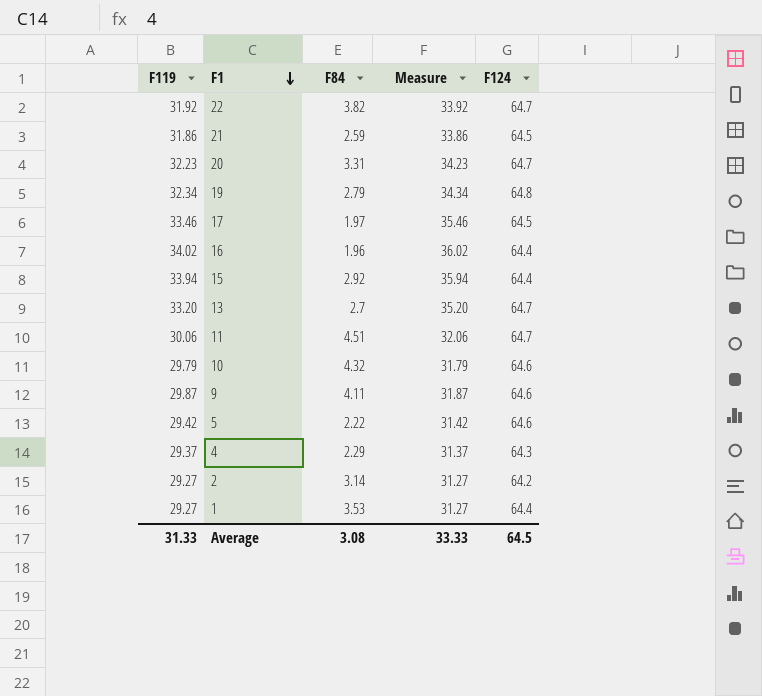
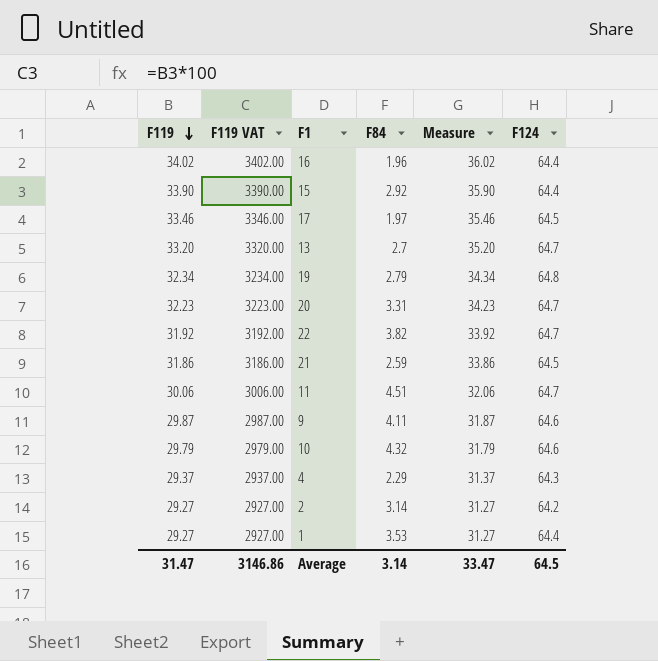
row order: F1 descending -> F119 descending
column F119 VAT | formula: none -> [F119] * 100
row 5: 29.42 | 2.22 | 31.42 | 64.6 -> none
15 | F119: 33.94 -> 33.90
15 | Measure: 35.94 -> 35.90
Average | F119: 31.33 -> 31.47
Average | F84: 3.08 -> 3.14
Average | Measure: 33.33 -> 33.47

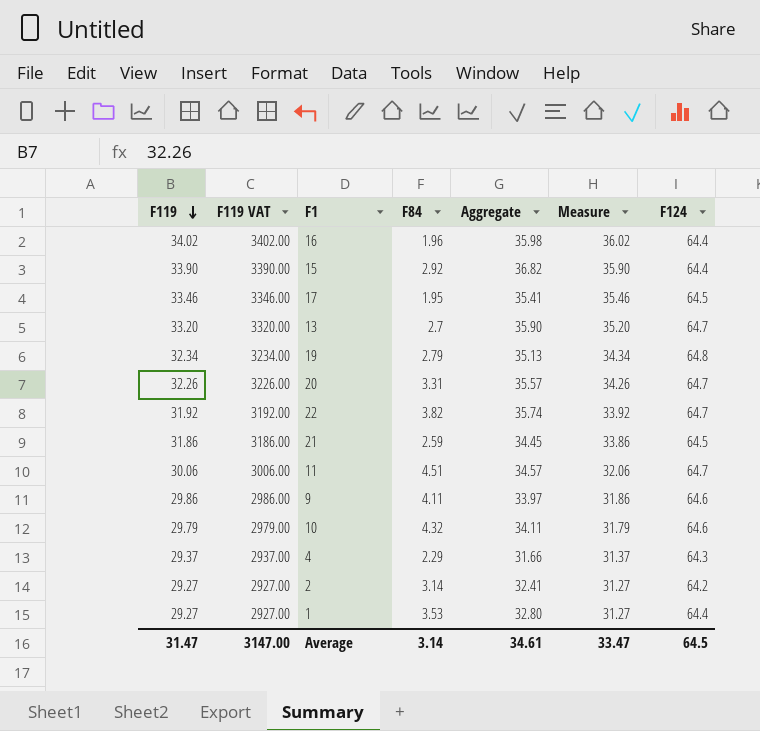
column Aggregate | formula: none -> [F119] + [F84]
17 | F84: 1.97 -> 1.95
20 | F119: 32.23 -> 32.26
20 | F119 VAT: 3223.00 -> 3226.00
20 | Measure: 34.23 -> 34.26
9 | F119: 29.87 -> 29.86
9 | F119 VAT: 2987.00 -> 2986.00
9 | Measure: 31.87 -> 31.86
Average | F119 VAT: 3146.86 -> 3147.00

